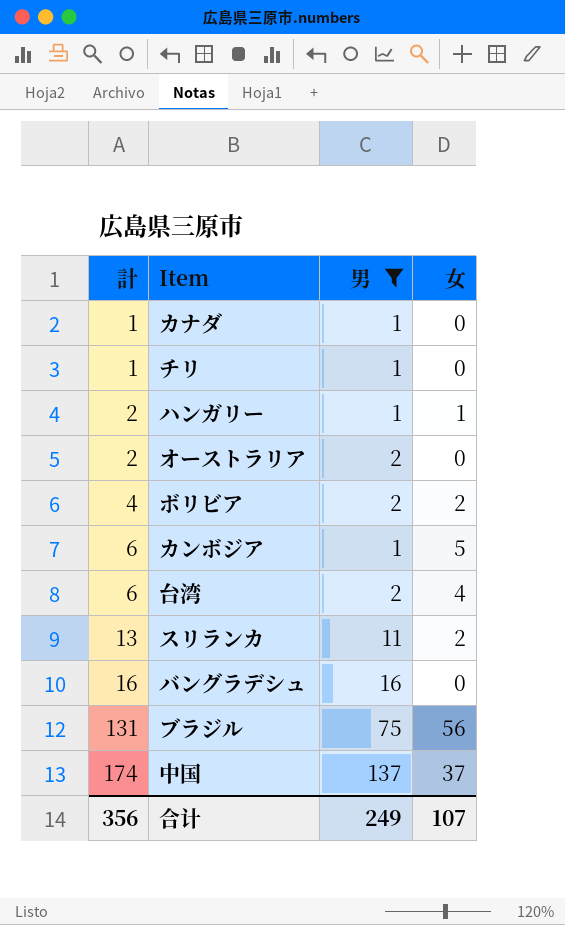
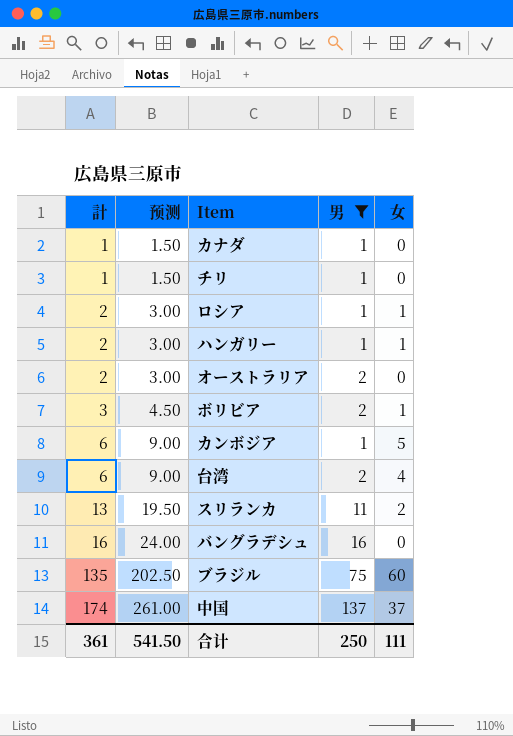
column 预测 | formula: none -> [計] * 1.5
row ロシア: none -> 2 | 3.00 | 1 | 1
ボリビア | 計: 4 -> 3
ボリビア | 女: 2 -> 1
ブラジル | 計: 131 -> 135
ブラジル | 女: 56 -> 60
合计 | 計: 356 -> 361
合计 | 男: 249 -> 250
合计 | 女: 107 -> 111

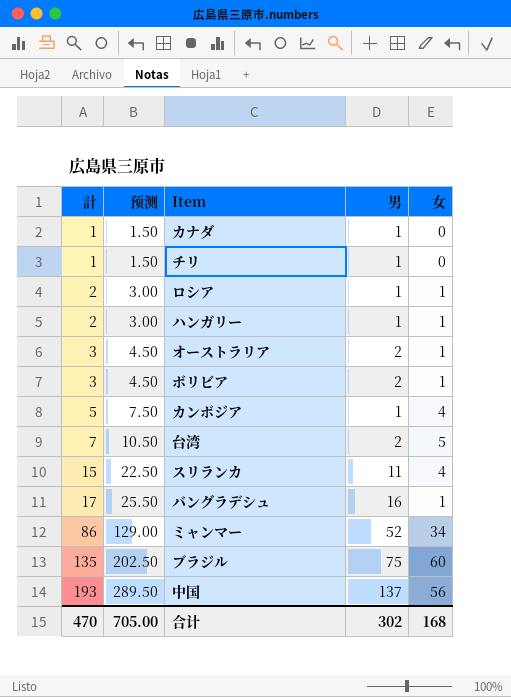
filter: 男 != 52 -> none
オーストラリア | 計: 2 -> 3
オーストラリア | 预测: 3.00 -> 4.50
オーストラリア | 女: 0 -> 1
カンボジア | 計: 6 -> 5
カンボジア | 预测: 9.00 -> 7.50
カンボジア | 女: 5 -> 4
台湾 | 計: 6 -> 7
台湾 | 预测: 9.00 -> 10.50
台湾 | 女: 4 -> 5
スリランカ | 計: 13 -> 15
スリランカ | 预测: 19.50 -> 22.50
スリランカ | 女: 2 -> 4
バングラデシュ | 計: 16 -> 17
バングラデシュ | 预测: 24.00 -> 25.50
バングラデシュ | 女: 0 -> 1
中国 | 計: 174 -> 193
中国 | 预测: 261.00 -> 289.50
中国 | 女: 37 -> 56
合计 | 計: 361 -> 470
合计 | 预测: 541.50 -> 705.00
合计 | 男: 250 -> 302
合计 | 女: 111 -> 168

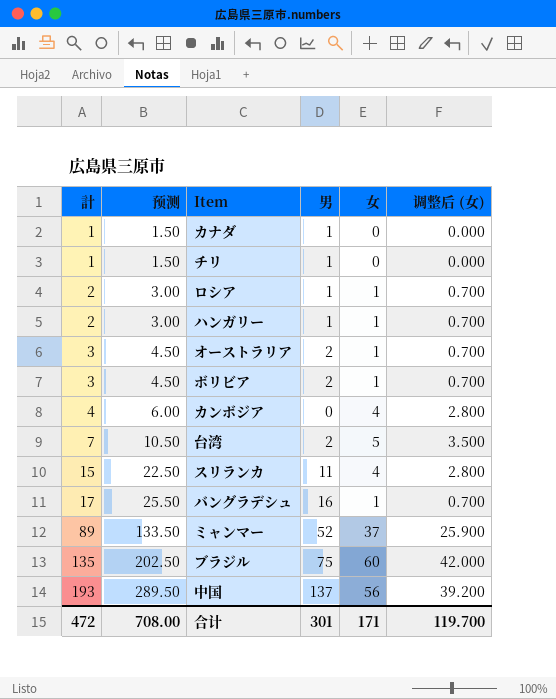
column 调整后 (女) | formula: none -> [女] * 0.7
カンボジア | 計: 5 -> 4
カンボジア | 预测: 7.50 -> 6.00
カンボジア | 男: 1 -> 0
ミャンマー | 計: 86 -> 89
ミャンマー | 预测: 129.00 -> 133.50
ミャンマー | 女: 34 -> 37
合计 | 計: 470 -> 472
合计 | 预测: 705.00 -> 708.00
合计 | 男: 302 -> 301
合计 | 女: 168 -> 171

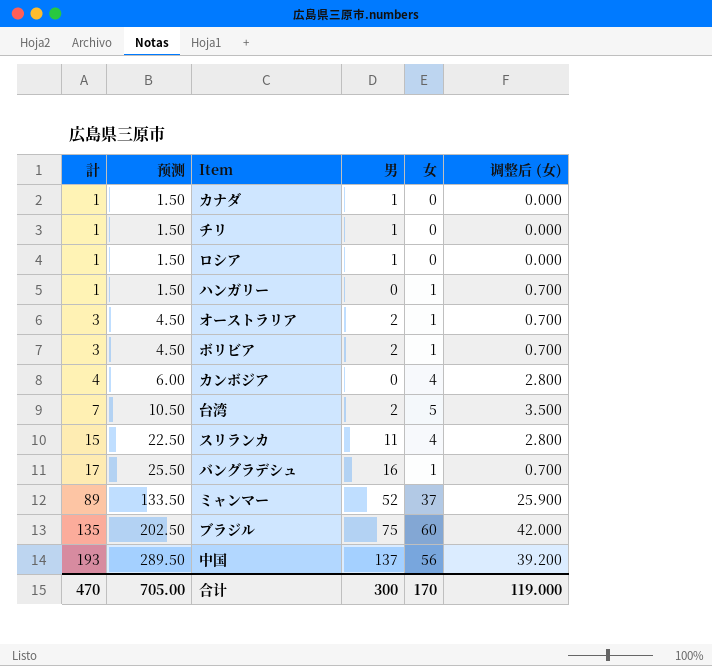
ロシア | 計: 2 -> 1
ロシア | 预测: 3.00 -> 1.50
ロシア | 女: 1 -> 0
ロシア | 调整后 (女): 0.700 -> 0.000
ハンガリー | 計: 2 -> 1
ハンガリー | 预测: 3.00 -> 1.50
ハンガリー | 男: 1 -> 0
合计 | 計: 472 -> 470
合计 | 预测: 708.00 -> 705.00
合计 | 男: 301 -> 300
合计 | 女: 171 -> 170
合计 | 调整后 (女): 119.700 -> 119.000

